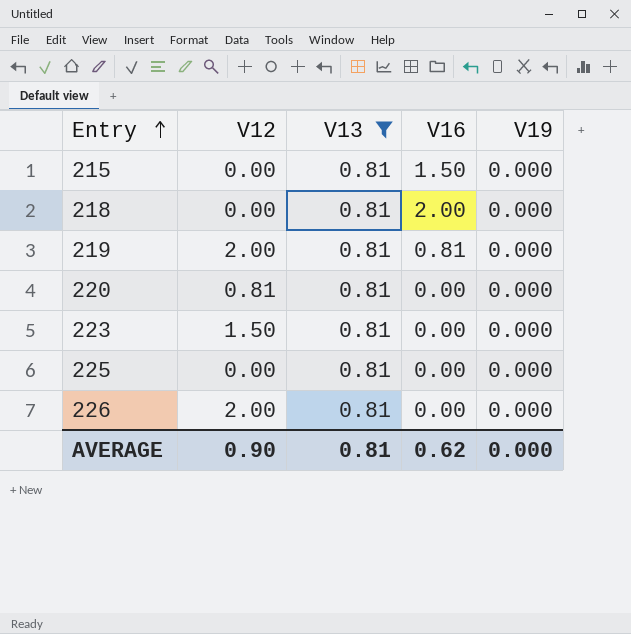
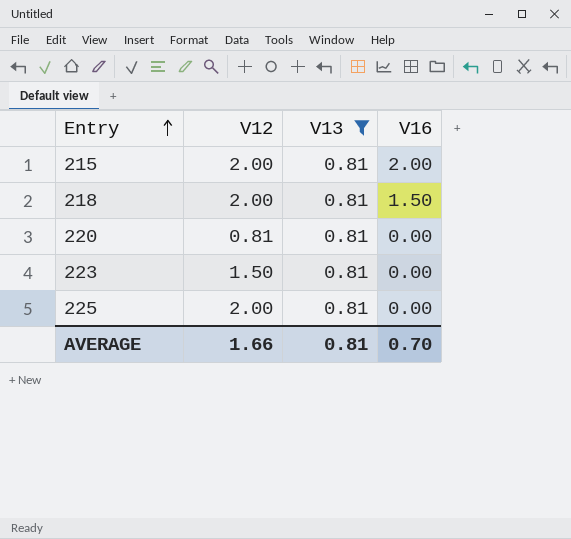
column V19 | position: 5 -> none
row 219: 2.00 | 0.81 | 0.81 | 0.000 -> none
row 226: 2.00 | 0.81 | 0.00 | 0.000 -> none
215 | V12: 0.00 -> 2.00
215 | V16: 1.50 -> 2.00
218 | V12: 0.00 -> 2.00
218 | V16: 2.00 -> 1.50
225 | V12: 0.00 -> 2.00
AVERAGE | V12: 0.90 -> 1.66
AVERAGE | V16: 0.62 -> 0.70

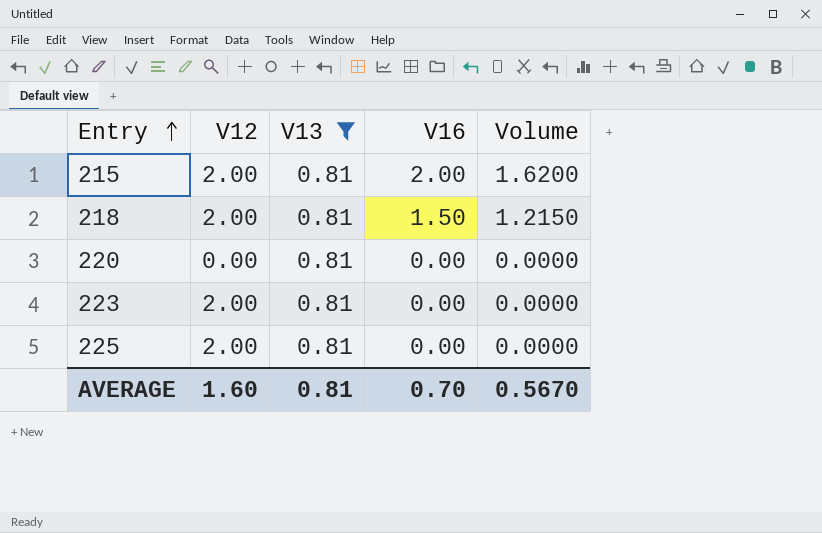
column Volume | formula: none -> [V13] * [V16]
220 | V12: 0.81 -> 0.00
223 | V12: 1.50 -> 2.00
AVERAGE | V12: 1.66 -> 1.60

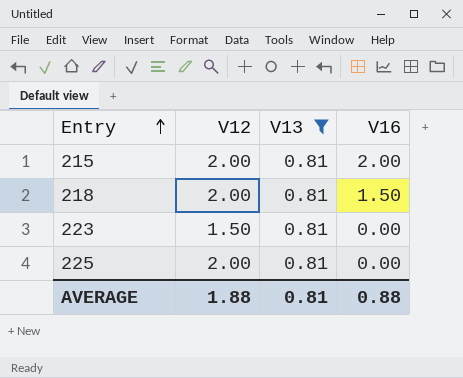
column Volume | formula: [V13] * [V16] -> none
row 220: 0.00 | 0.81 | 0.00 | 0.0000 -> none
223 | V12: 2.00 -> 1.50
AVERAGE | V12: 1.60 -> 1.88
AVERAGE | V16: 0.70 -> 0.88

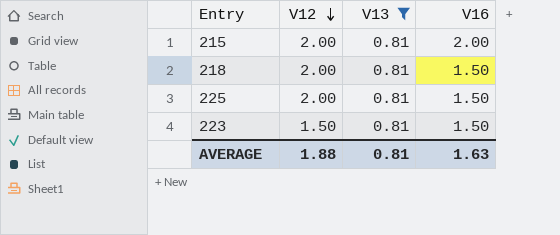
row order: Entry ascending -> V12 descending
225 | V16: 0.00 -> 1.50
223 | V16: 0.00 -> 1.50
AVERAGE | V16: 0.88 -> 1.63

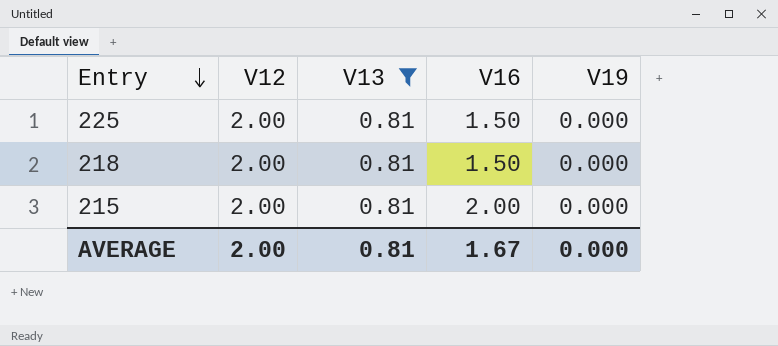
row order: V12 descending -> Entry descending
column V19 | position: none -> 5
row 223: 1.50 | 0.81 | 1.50 -> none
AVERAGE | V12: 1.88 -> 2.00
AVERAGE | V16: 1.63 -> 1.67

